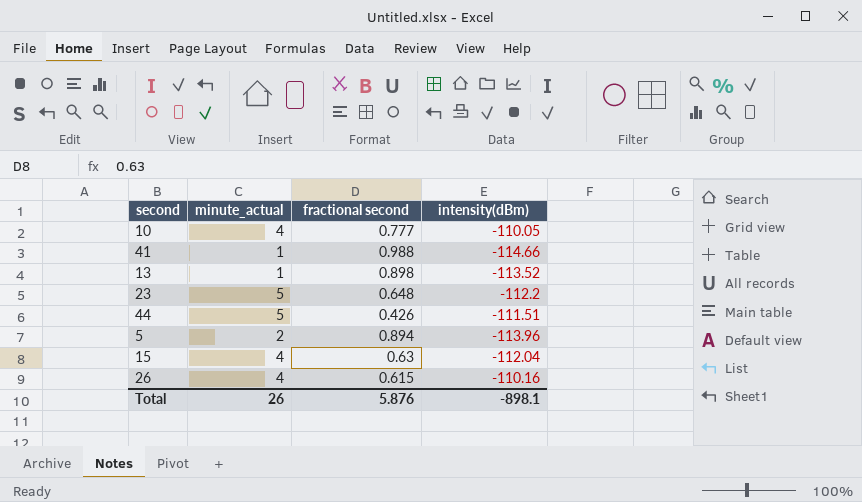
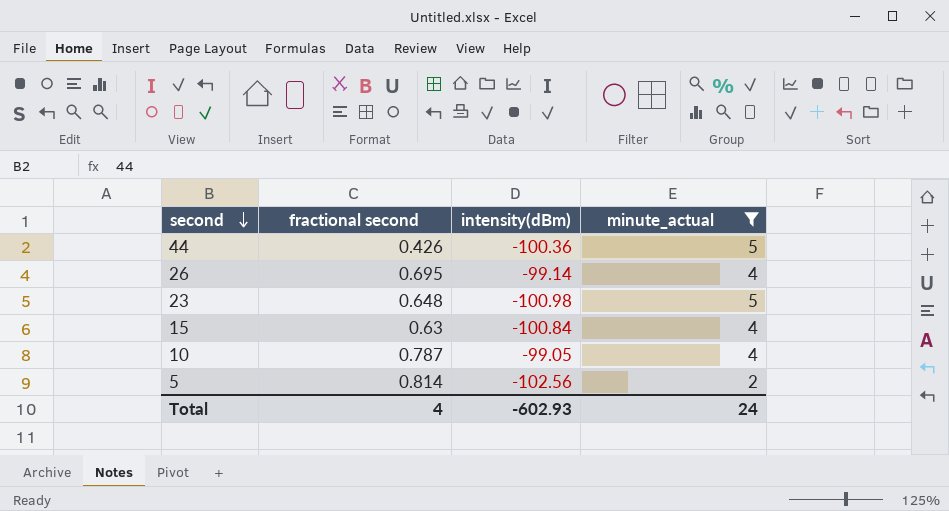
filter: none -> minute_actual != 1
row order: none -> second descending
column minute_actual | position: 2 -> 4
44 | intensity(dBm): -111.51 -> -100.36
26 | fractional second: 0.615 -> 0.695
26 | intensity(dBm): -110.16 -> -99.14
23 | intensity(dBm): -112.2 -> -100.98
15 | intensity(dBm): -112.04 -> -100.84
10 | fractional second: 0.777 -> 0.787
10 | intensity(dBm): -110.05 -> -99.05
5 | fractional second: 0.894 -> 0.814
5 | intensity(dBm): -113.96 -> -102.56
Total | fractional second: 5.876 -> 4
Total | intensity(dBm): -898.1 -> -602.93
Total | minute_actual: 26 -> 24

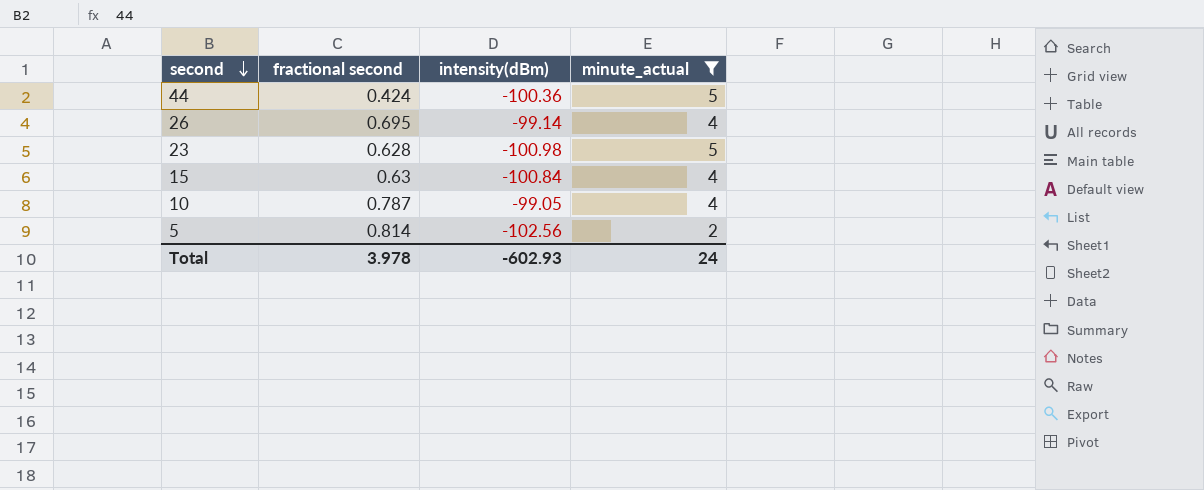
44 | fractional second: 0.426 -> 0.424
23 | fractional second: 0.648 -> 0.628
Total | fractional second: 4 -> 3.978

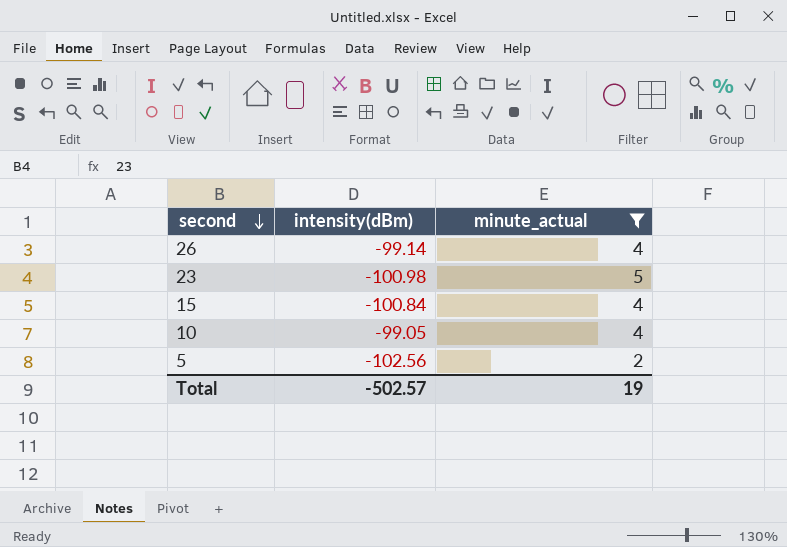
column fractional second | position: 2 -> none
row 44: 0.424 | -100.36 | 5 -> none
Total | intensity(dBm): -602.93 -> -502.57
Total | minute_actual: 24 -> 19

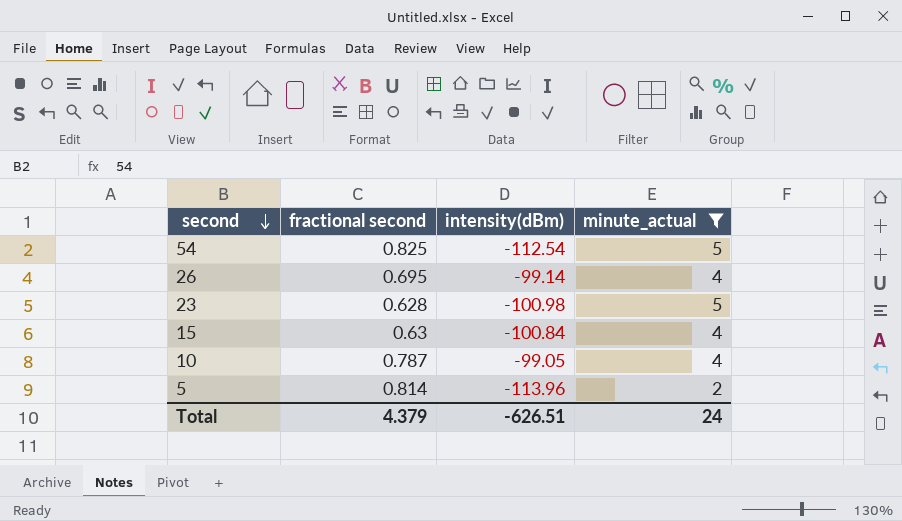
column fractional second | position: none -> 2
row 54: none -> 0.825 | -112.54 | 5
5 | intensity(dBm): -102.56 -> -113.96
Total | intensity(dBm): -502.57 -> -626.51
Total | minute_actual: 19 -> 24

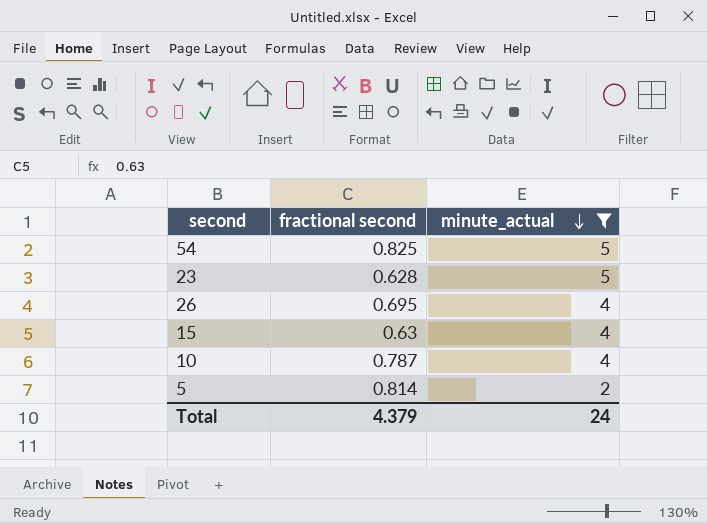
row order: second descending -> minute_actual descending
column intensity(dBm) | position: 3 -> none

